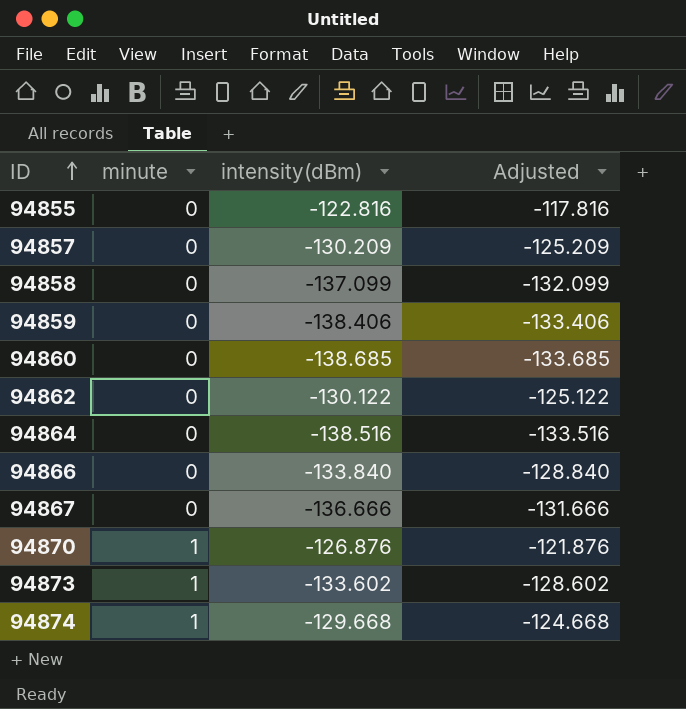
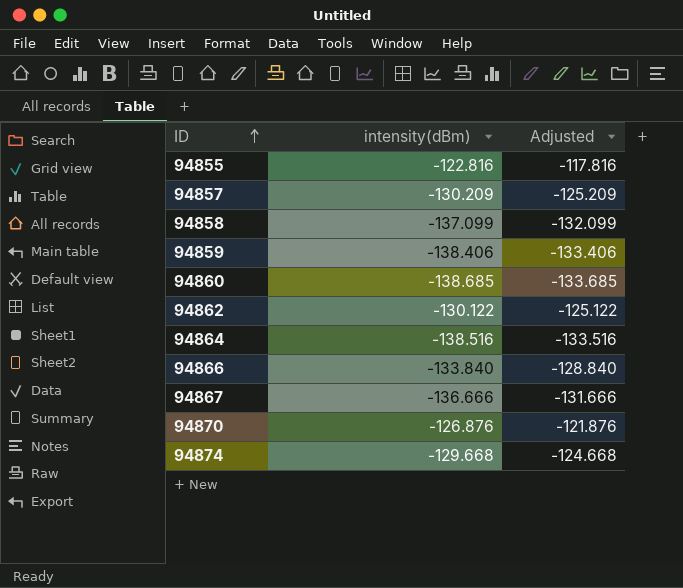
column minute | position: 2 -> none
row 94873: 1 | -133.602 | -128.602 -> none

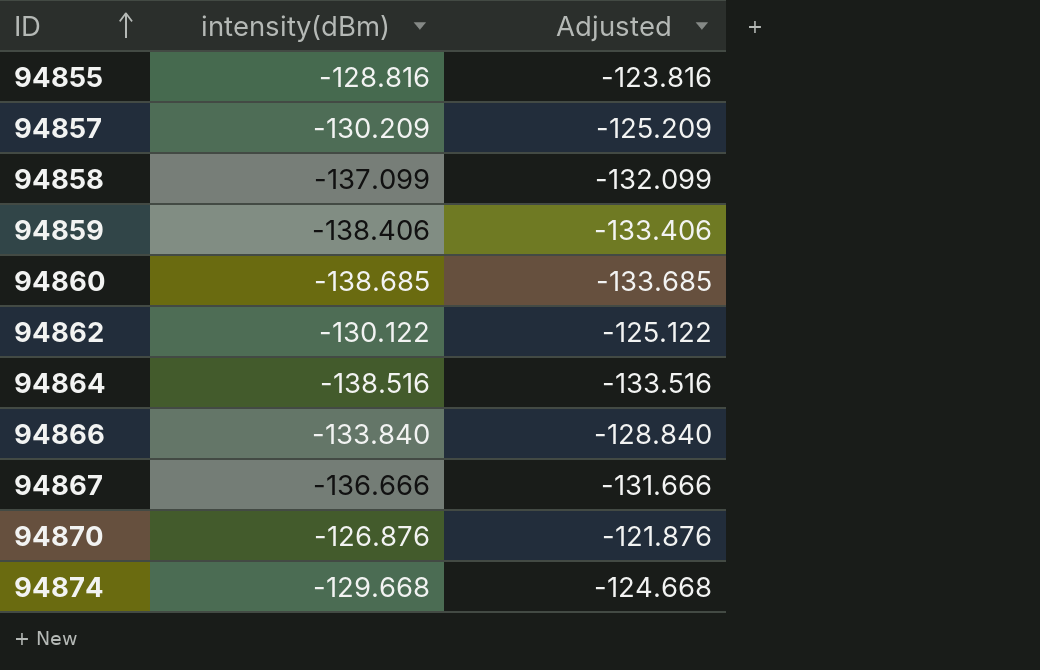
94855 | intensity(dBm): -122.816 -> -128.816
94855 | Adjusted: -117.816 -> -123.816

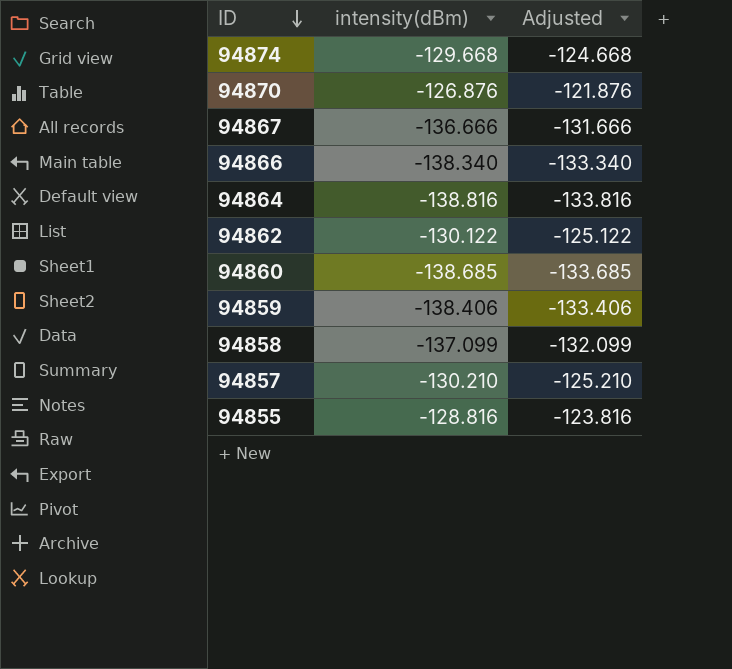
row order: ID ascending -> ID descending
94866 | intensity(dBm): -133.840 -> -138.340
94866 | Adjusted: -128.840 -> -133.340
94864 | intensity(dBm): -138.516 -> -138.816
94864 | Adjusted: -133.516 -> -133.816
94857 | intensity(dBm): -130.209 -> -130.210
94857 | Adjusted: -125.209 -> -125.210

